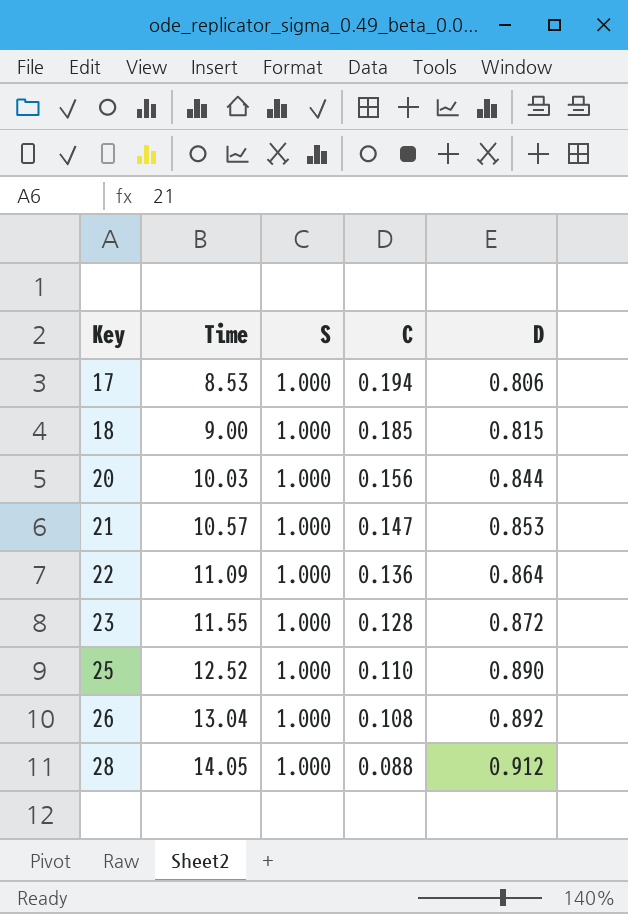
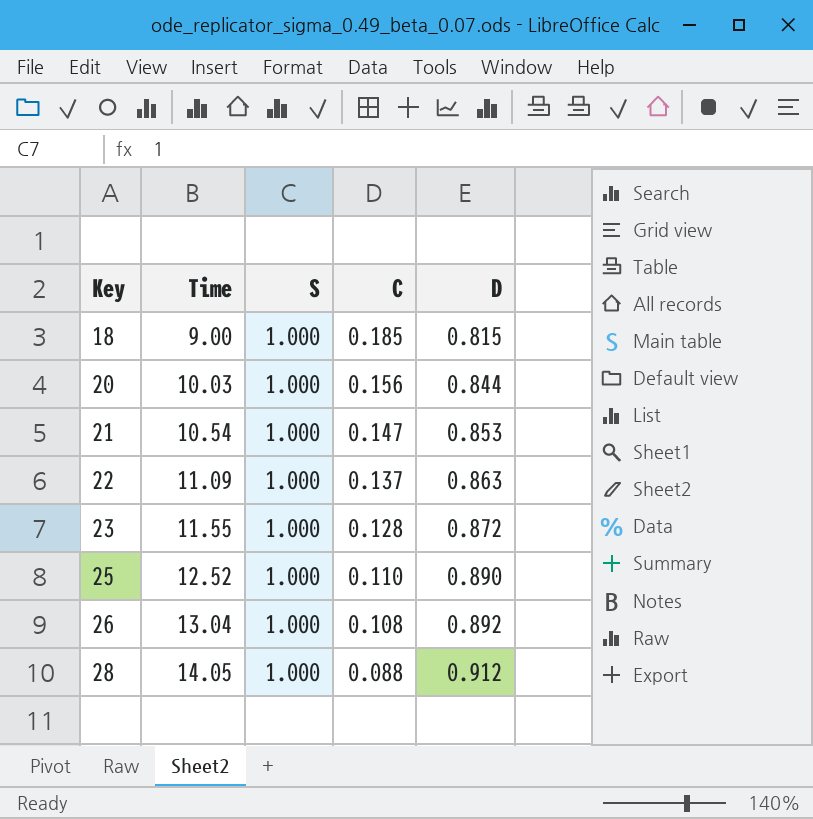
row 17: 8.53 | 1.000 | 0.194 | 0.806 -> none
21 | Time: 10.57 -> 10.54
22 | C: 0.136 -> 0.137
22 | D: 0.864 -> 0.863

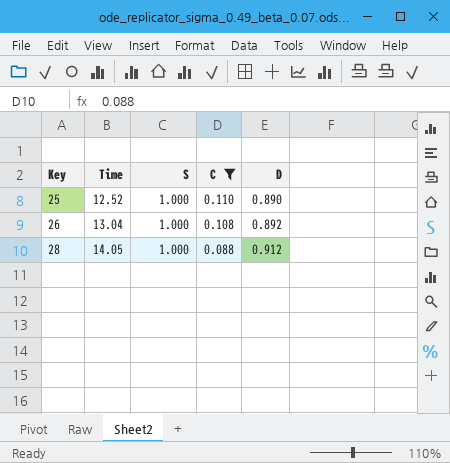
filter: none -> C <= 0.110

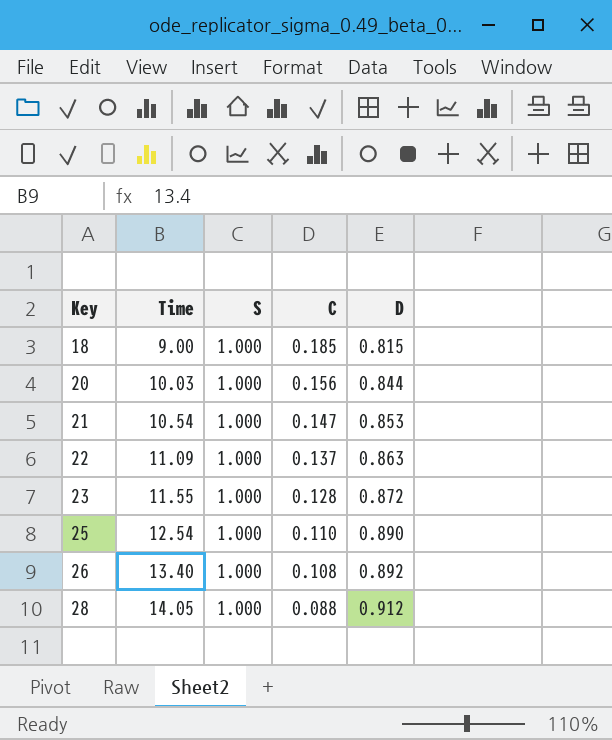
filter: C <= 0.110 -> none
25 | Time: 12.52 -> 12.54
26 | Time: 13.04 -> 13.40

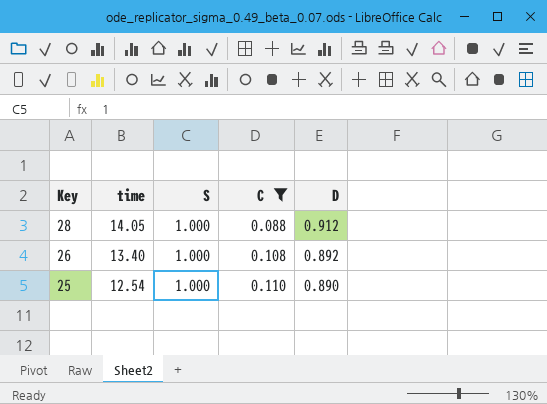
filter: none -> C <= 0.110
row order: Key ascending -> Key descending
column name: Time -> time

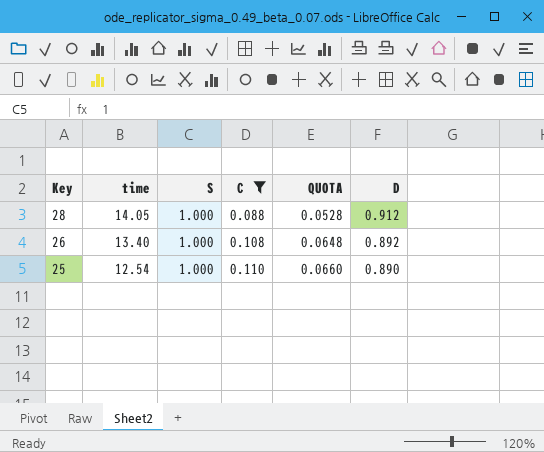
column QUOTA | formula: none -> [C] * 0.6

